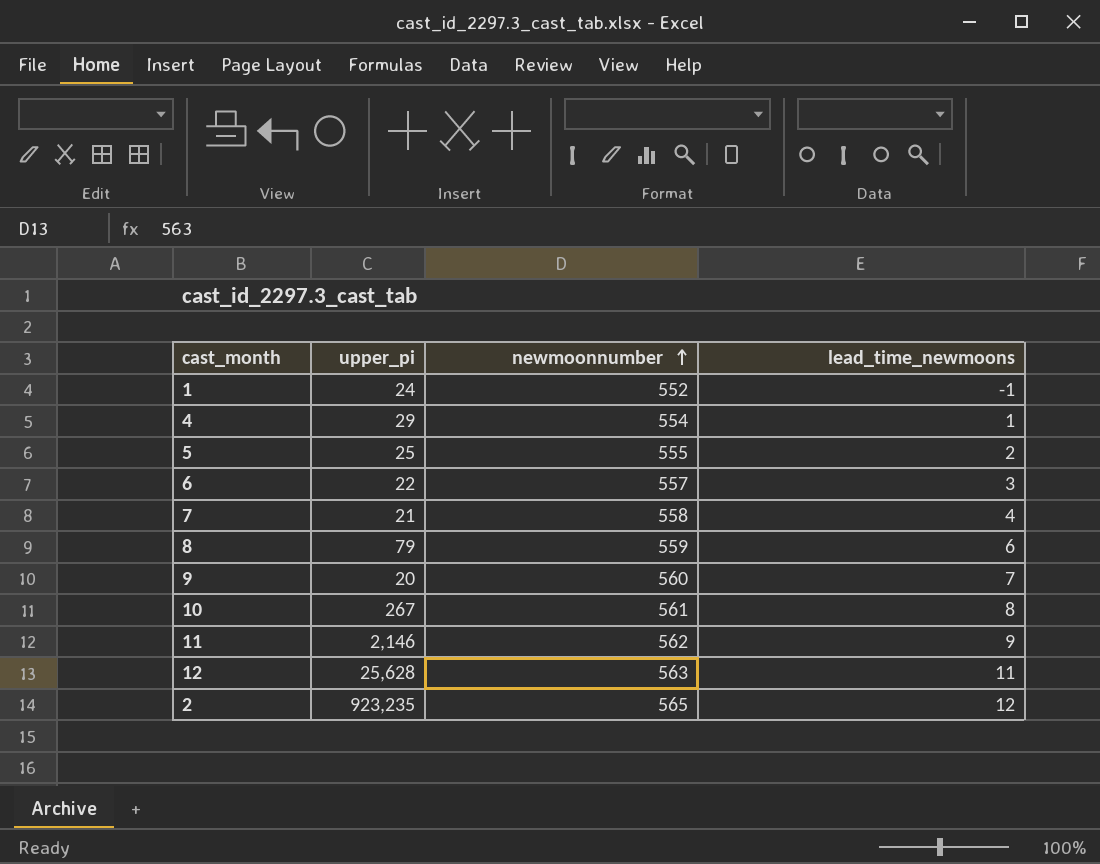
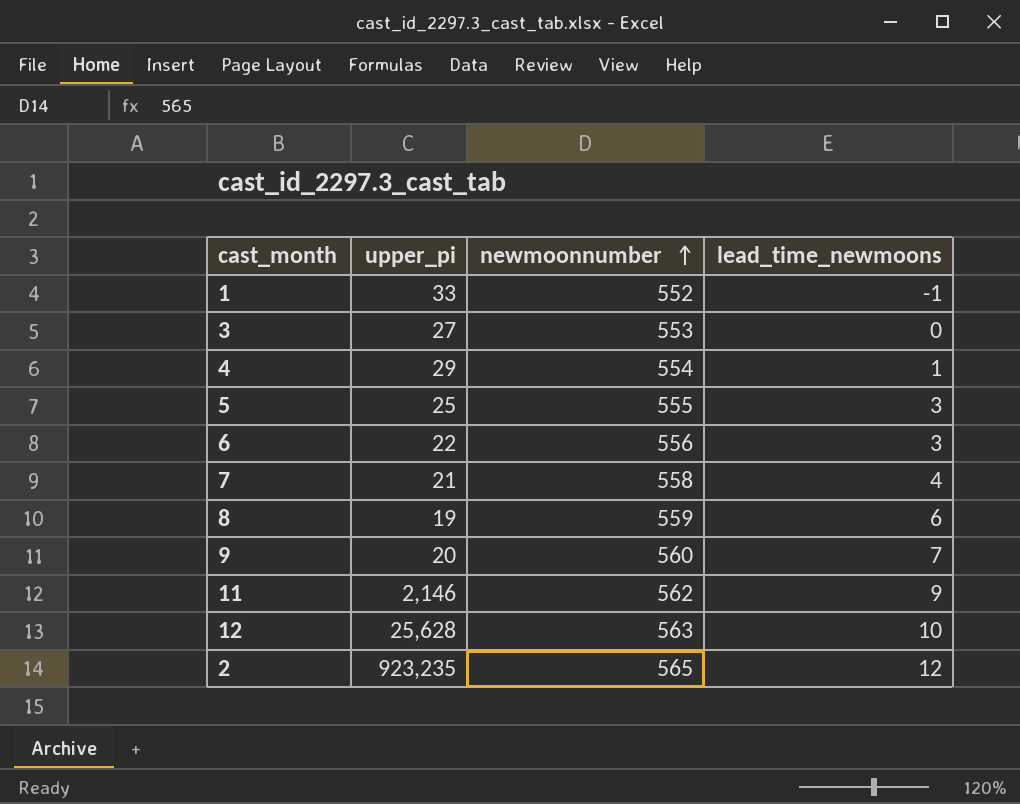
row 10: 267 | 561 | 8 -> none
1 | upper_pi: 24 -> 33
row 3: none -> 27 | 553 | 0
5 | lead_time_newmoons: 2 -> 3
6 | newmoonnumber: 557 -> 556
8 | upper_pi: 79 -> 19
12 | lead_time_newmoons: 11 -> 10

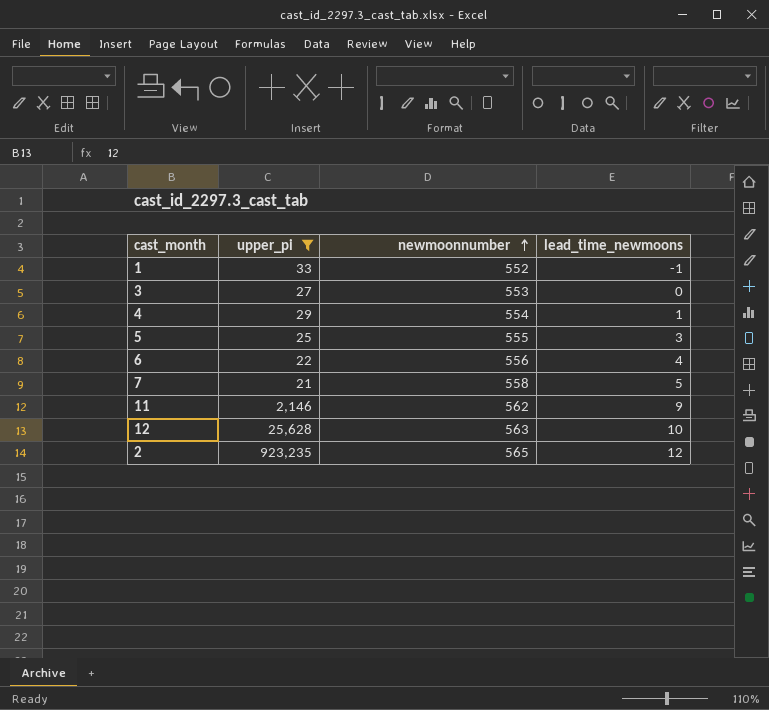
filter: none -> upper_pi >= 21
6 | lead_time_newmoons: 3 -> 4
7 | lead_time_newmoons: 4 -> 5

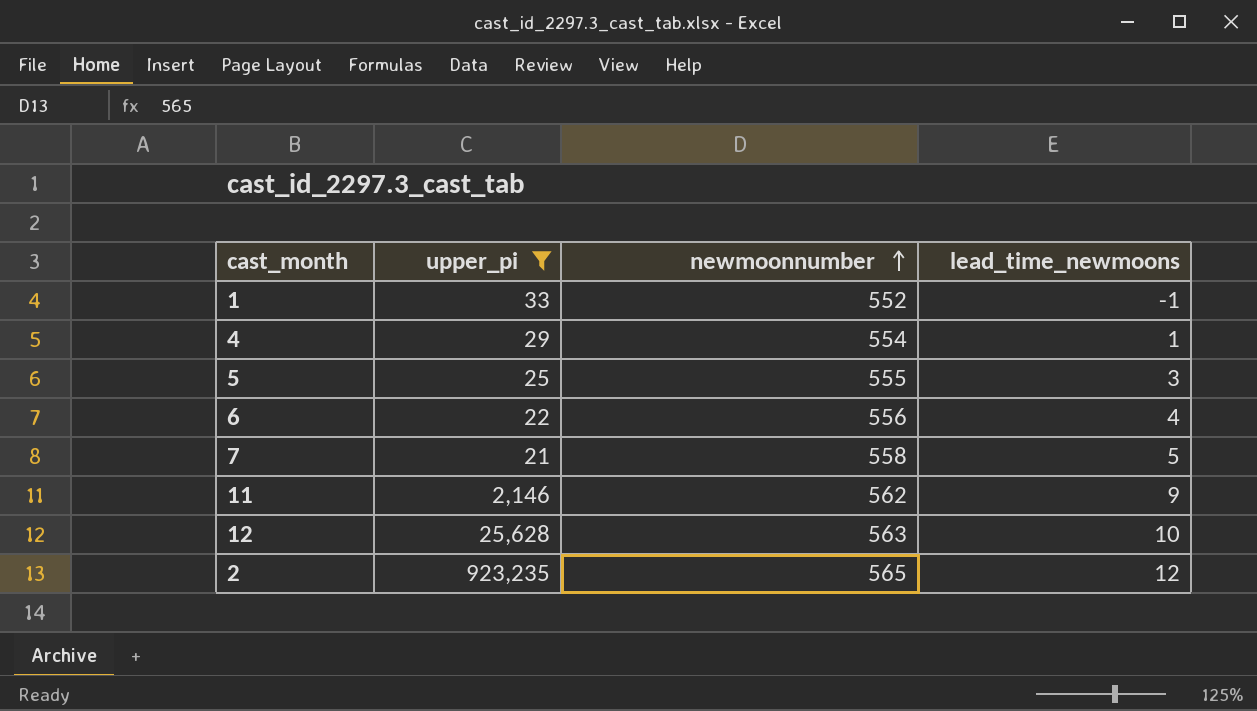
row 3: 27 | 553 | 0 -> none

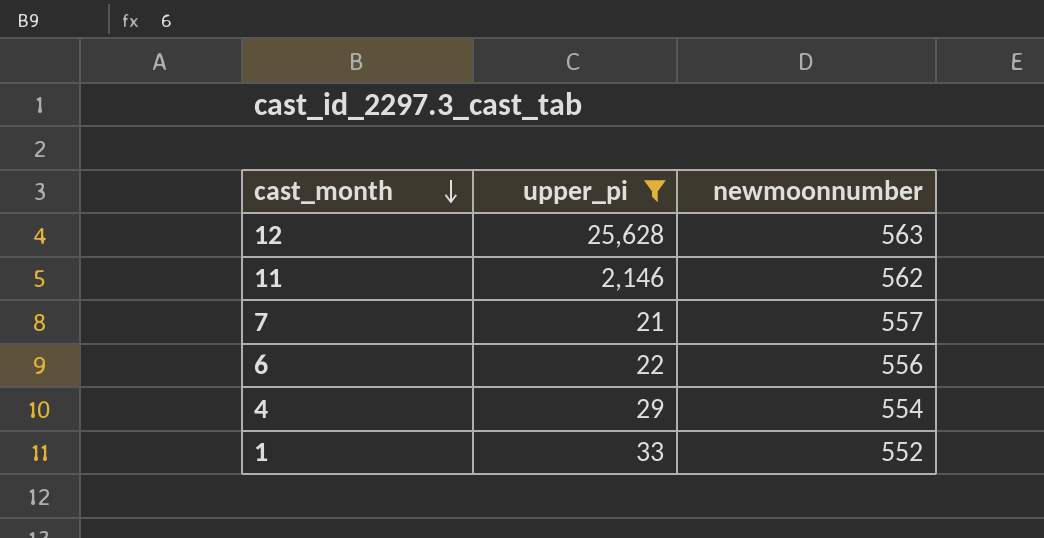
row order: newmoonnumber ascending -> cast_month descending
column lead_time_newmoons | position: 4 -> none
row 5: 25 | 555 | 3 -> none
row 2: 923,235 | 565 | 12 -> none
7 | newmoonnumber: 558 -> 557

